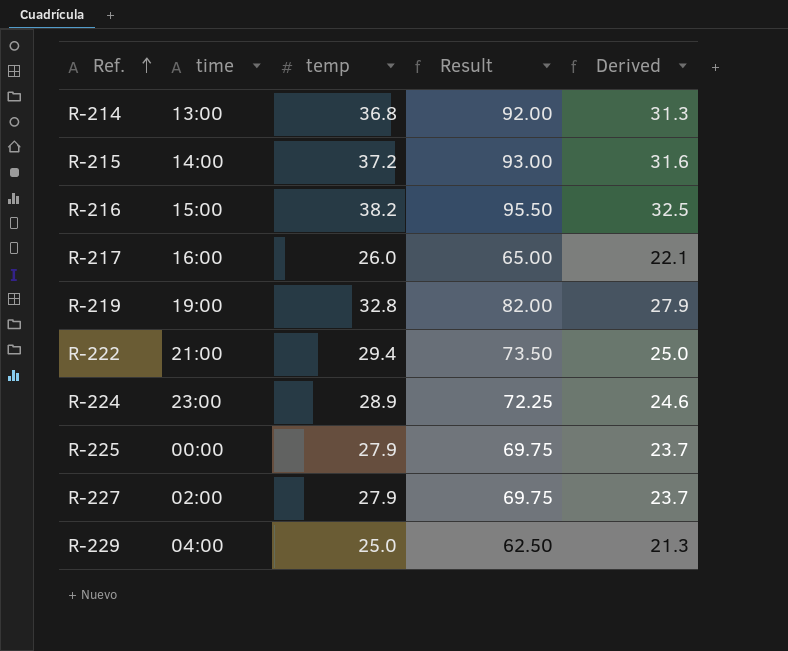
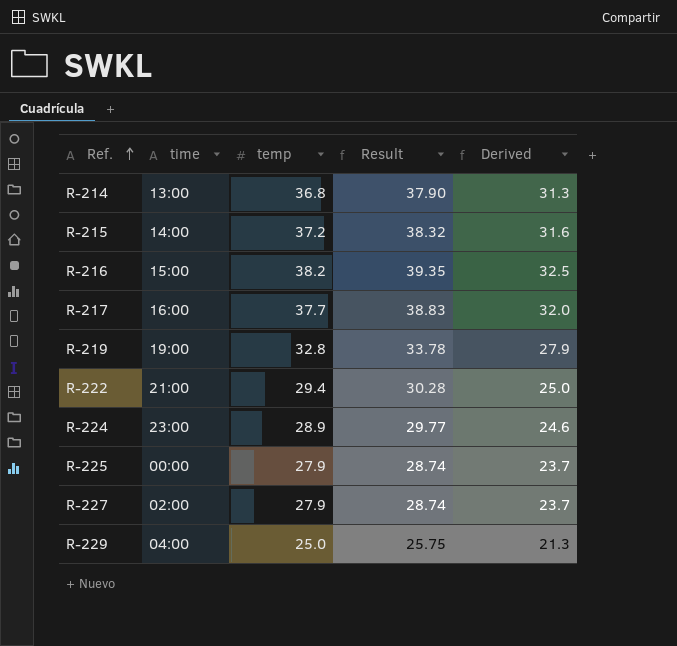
column Result | formula: [temp] * 2.5 -> [temp] * 1.03
R-217 | temp: 26.0 -> 37.7
R-217 | Derived: 22.1 -> 32.0

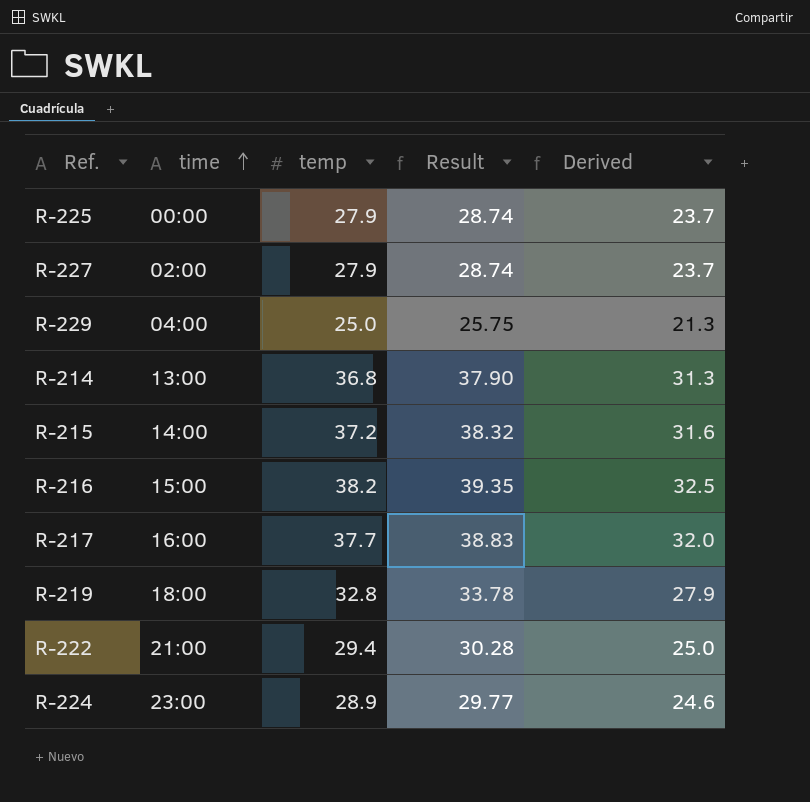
row order: Ref. ascending -> time ascending
R-219 | time: 19:00 -> 18:00

